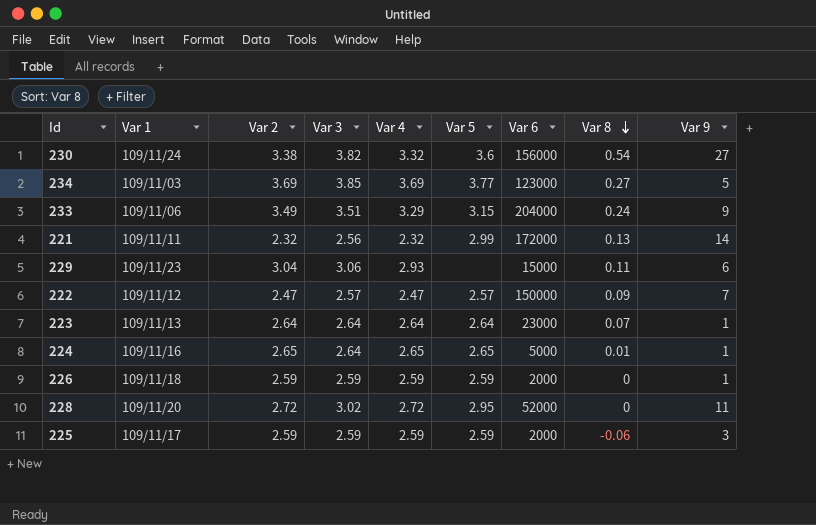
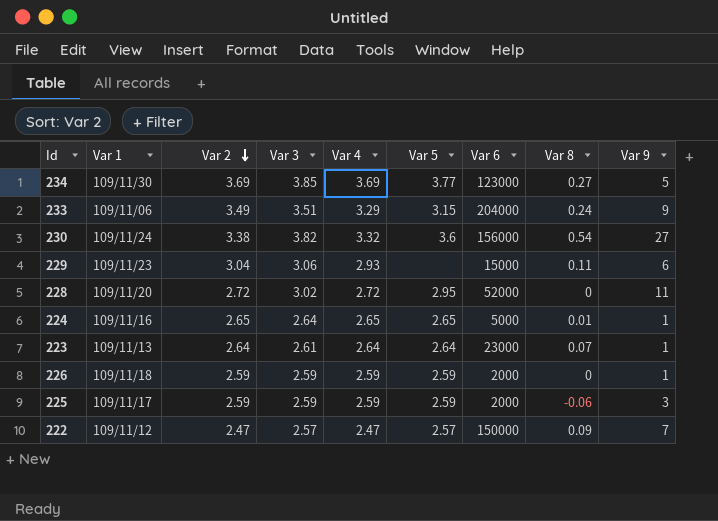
row order: Var 8 descending -> Var 2 descending
row 221: 109/11/11 | 2.32 | 2.56 | 2.32 | 2.99 | 172000 | 0.13 | 14 -> none
234 | Var 1: 109/11/03 -> 109/11/30
223 | Var 3: 2.64 -> 2.61

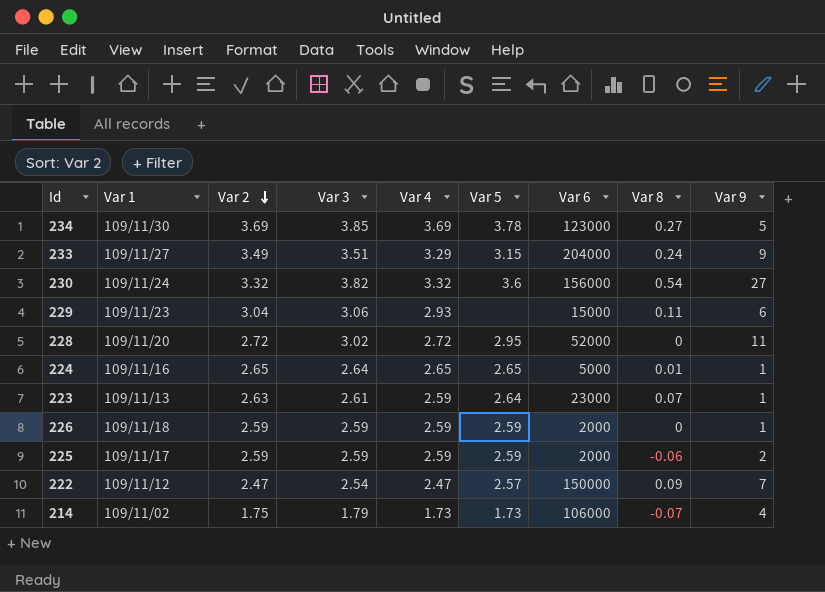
234 | Var 5: 3.77 -> 3.78
233 | Var 1: 109/11/06 -> 109/11/27
230 | Var 2: 3.38 -> 3.32
223 | Var 2: 2.64 -> 2.63
223 | Var 4: 2.64 -> 2.59
225 | Var 9: 3 -> 2
222 | Var 3: 2.57 -> 2.54
row 214: none -> 109/11/02 | 1.75 | 1.79 | 1.73 | 1.73 | 106000 | -0.07 | 4

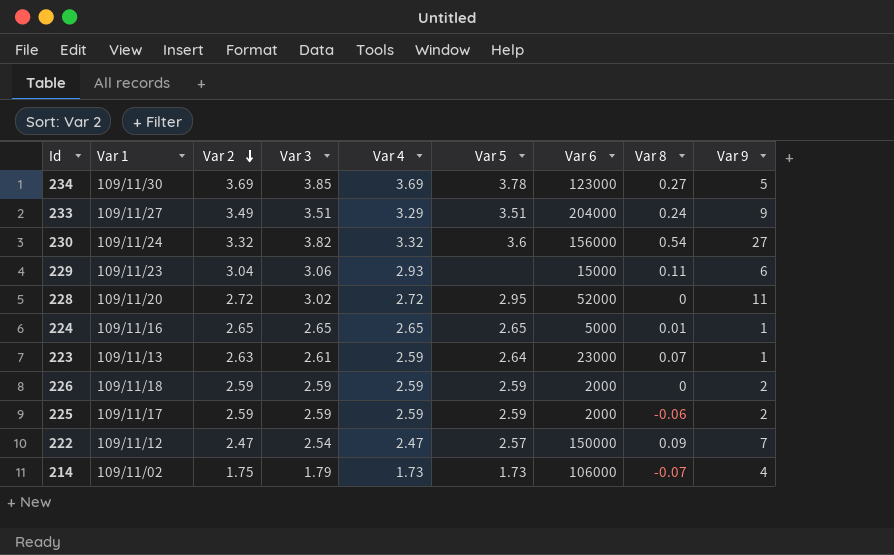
233 | Var 5: 3.15 -> 3.51
224 | Var 3: 2.64 -> 2.65
226 | Var 9: 1 -> 2

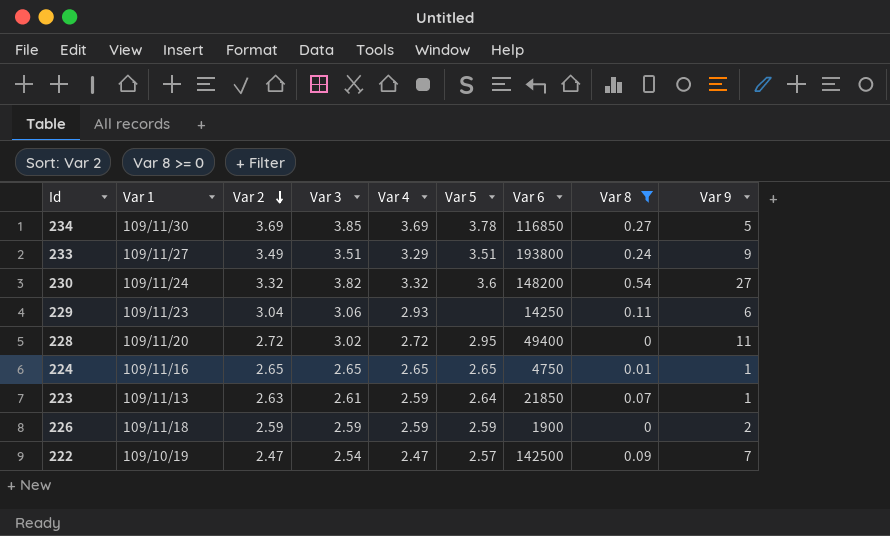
filter: none -> Var 8 >= 0
234 | Var 6: 123000 -> 116850
233 | Var 6: 204000 -> 193800
230 | Var 6: 156000 -> 148200
229 | Var 6: 15000 -> 14250
228 | Var 6: 52000 -> 49400
224 | Var 6: 5000 -> 4750
223 | Var 6: 23000 -> 21850
226 | Var 6: 2000 -> 1900
222 | Var 1: 109/11/12 -> 109/10/19
222 | Var 6: 150000 -> 142500

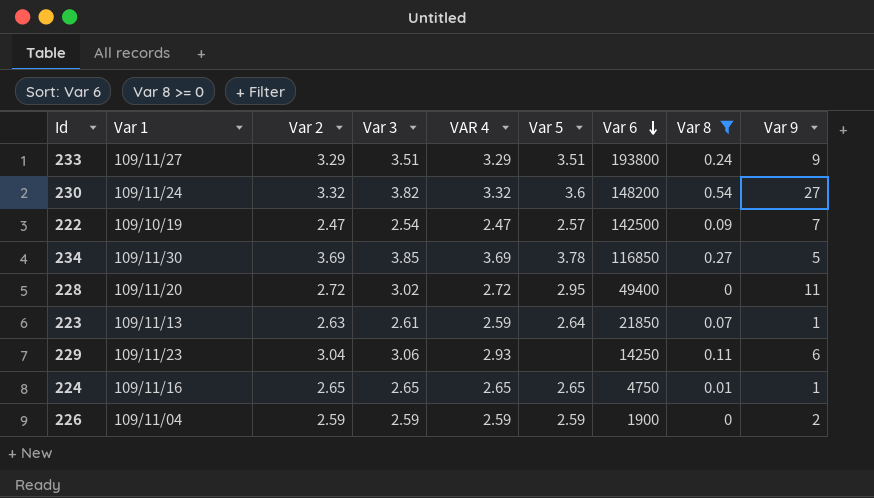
row order: Var 2 descending -> Var 6 descending
column name: Var 4 -> VAR 4
233 | Var 2: 3.49 -> 3.29
226 | Var 1: 109/11/18 -> 109/11/04

